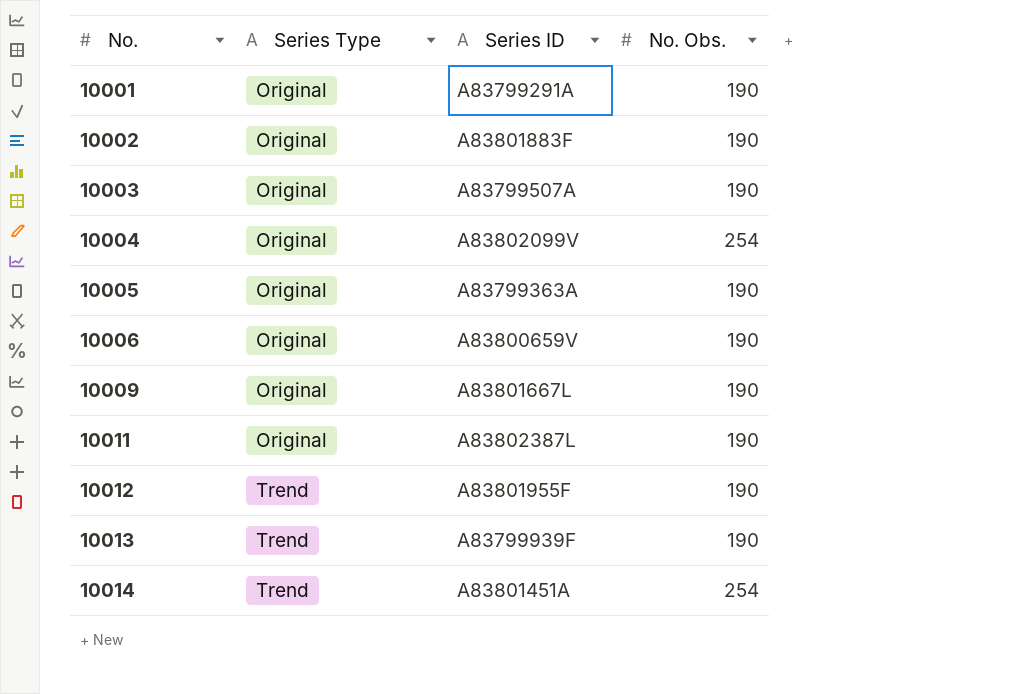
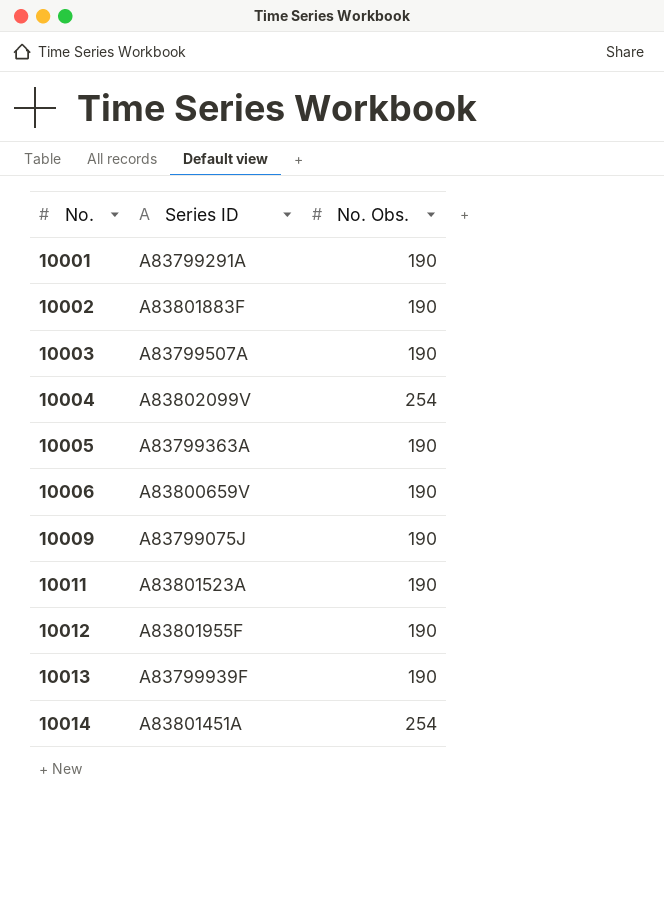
column Series Type | position: 2 -> none
10009 | Series ID: A83801667L -> A83799075J
10011 | Series ID: A83802387L -> A83801523A

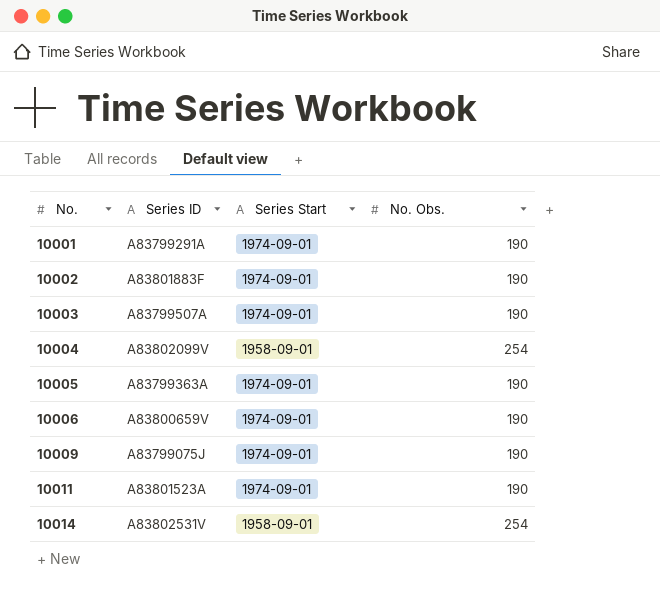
column Series Start | position: none -> 3
row 10012: A83801955F | 190 -> none
row 10013: A83799939F | 190 -> none
10014 | Series ID: A83801451A -> A83802531V

